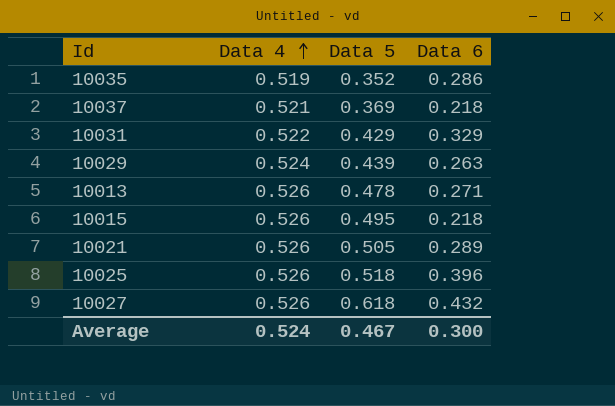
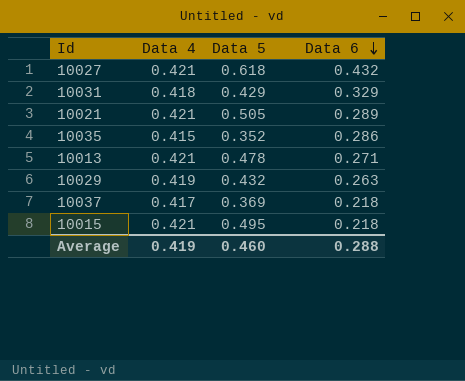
row order: Data 4 ascending -> Data 6 descending
row 10025: 0.526 | 0.518 | 0.396 -> none
10027 | Data 4: 0.526 -> 0.421
10031 | Data 4: 0.522 -> 0.418
10021 | Data 4: 0.526 -> 0.421
10035 | Data 4: 0.519 -> 0.415
10013 | Data 4: 0.526 -> 0.421
10029 | Data 4: 0.524 -> 0.419
10029 | Data 5: 0.439 -> 0.432
10037 | Data 4: 0.521 -> 0.417
10015 | Data 4: 0.526 -> 0.421
Average | Data 4: 0.524 -> 0.419
Average | Data 5: 0.467 -> 0.460
Average | Data 6: 0.300 -> 0.288

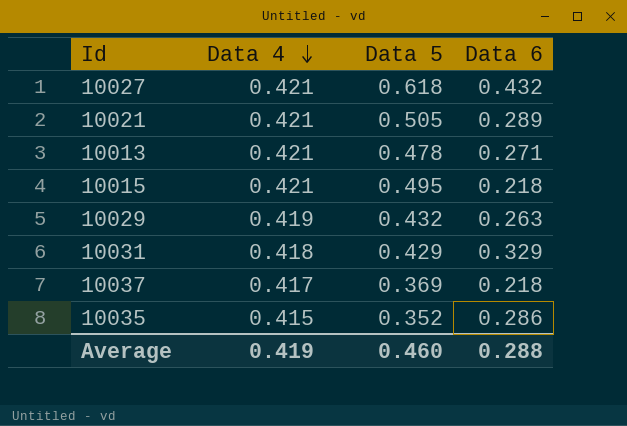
row order: Data 6 descending -> Data 4 descending

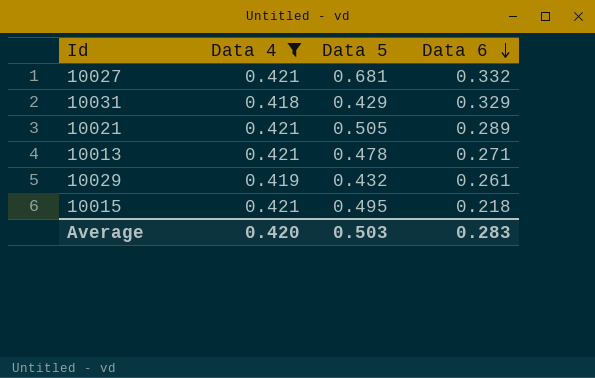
filter: none -> Data 4 >= 0.418
row order: Data 4 descending -> Data 6 descending
10027 | Data 5: 0.618 -> 0.681
10027 | Data 6: 0.432 -> 0.332
10029 | Data 6: 0.263 -> 0.261
Average | Data 4: 0.419 -> 0.420
Average | Data 5: 0.460 -> 0.503
Average | Data 6: 0.288 -> 0.283

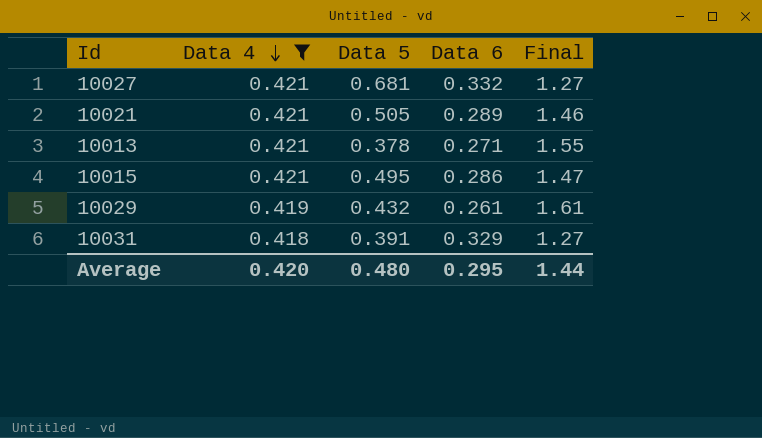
row order: Data 6 descending -> Data 4 descending
column Final | formula: none -> [Data 4] / [Data 6]
10013 | Data 5: 0.478 -> 0.378
10015 | Data 6: 0.218 -> 0.286
10031 | Data 5: 0.429 -> 0.391
Average | Data 5: 0.503 -> 0.480
Average | Data 6: 0.283 -> 0.295

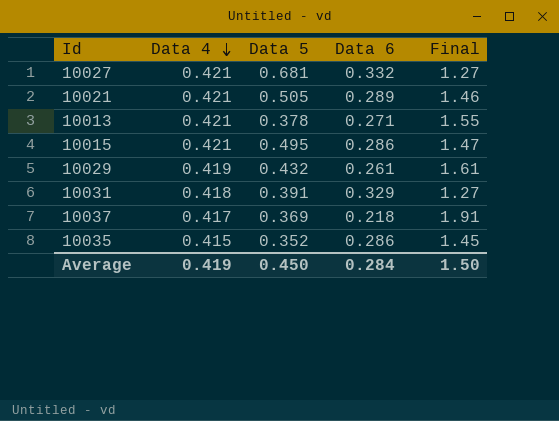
filter: Data 4 >= 0.418 -> none
Average | Data 4: 0.420 -> 0.419
Average | Data 5: 0.480 -> 0.450
Average | Data 6: 0.295 -> 0.284
Average | Final: 1.44 -> 1.50

